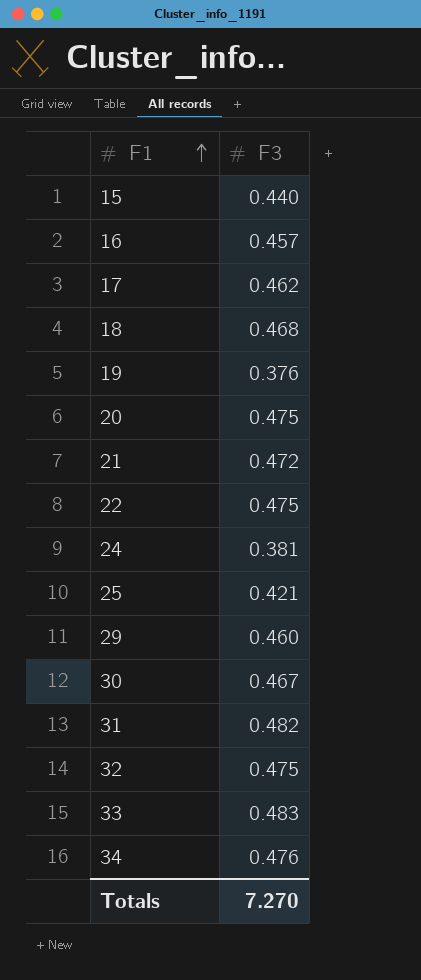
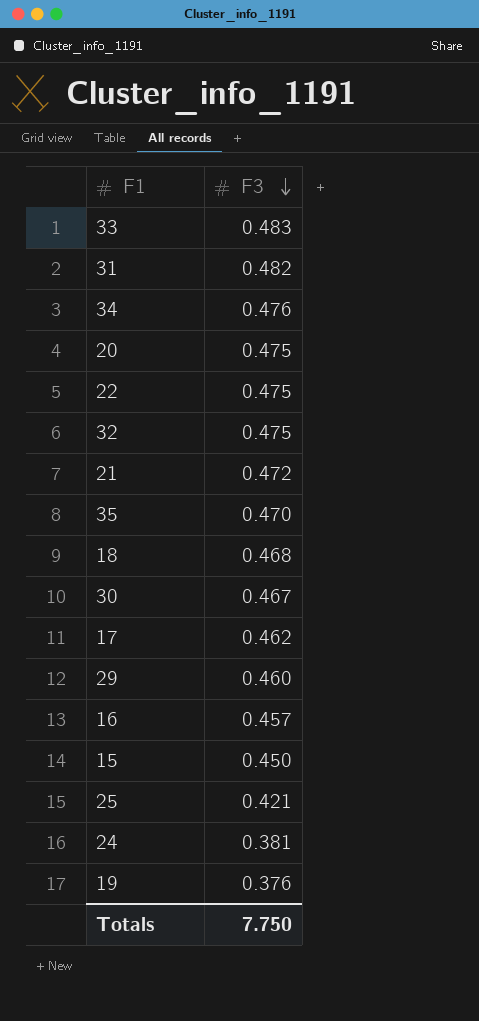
row order: F1 ascending -> F3 descending
row 35: none -> 0.470
15 | F3: 0.440 -> 0.450
Totals | F3: 7.270 -> 7.750

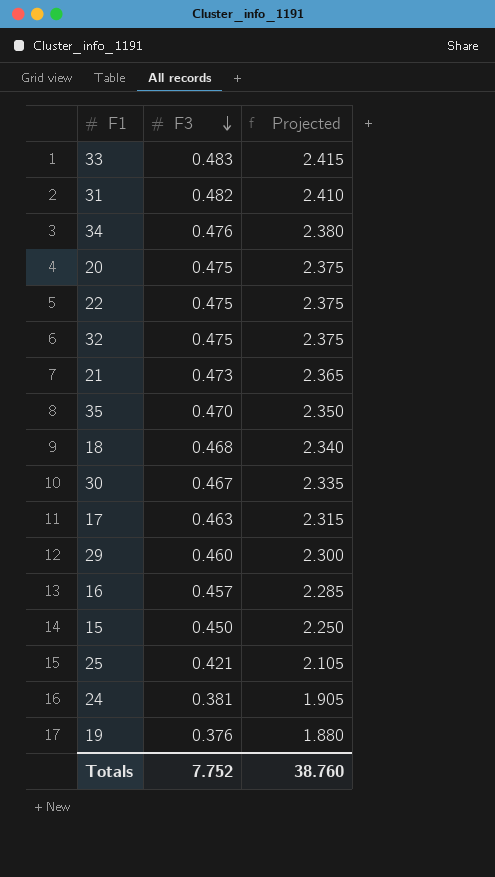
column Projected | formula: none -> [F3] * 5
21 | F3: 0.472 -> 0.473
17 | F3: 0.462 -> 0.463
Totals | F3: 7.750 -> 7.752

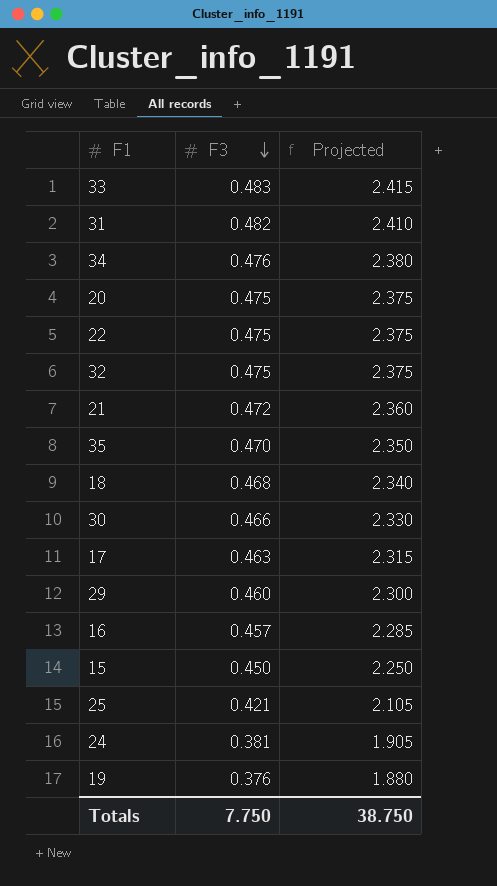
21 | F3: 0.473 -> 0.472
21 | Projected: 2.365 -> 2.360
30 | F3: 0.467 -> 0.466
30 | Projected: 2.335 -> 2.330
Totals | F3: 7.752 -> 7.750
Totals | Projected: 38.760 -> 38.750

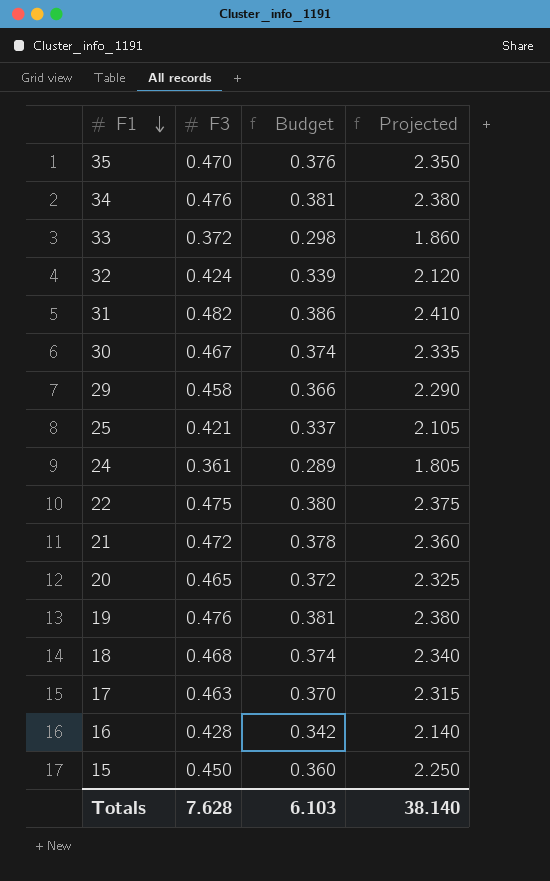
row order: F3 descending -> F1 descending
column Budget | formula: none -> [F3] * 0.8
33 | F3: 0.483 -> 0.372
33 | Projected: 2.415 -> 1.860
32 | F3: 0.475 -> 0.424
32 | Projected: 2.375 -> 2.120
30 | F3: 0.466 -> 0.467
30 | Projected: 2.330 -> 2.335
29 | F3: 0.460 -> 0.458
29 | Projected: 2.300 -> 2.290
24 | F3: 0.381 -> 0.361
24 | Projected: 1.905 -> 1.805
20 | F3: 0.475 -> 0.465
20 | Projected: 2.375 -> 2.325
19 | F3: 0.376 -> 0.476
19 | Projected: 1.880 -> 2.380
16 | F3: 0.457 -> 0.428
16 | Projected: 2.285 -> 2.140
Totals | F3: 7.750 -> 7.628
Totals | Projected: 38.750 -> 38.140

